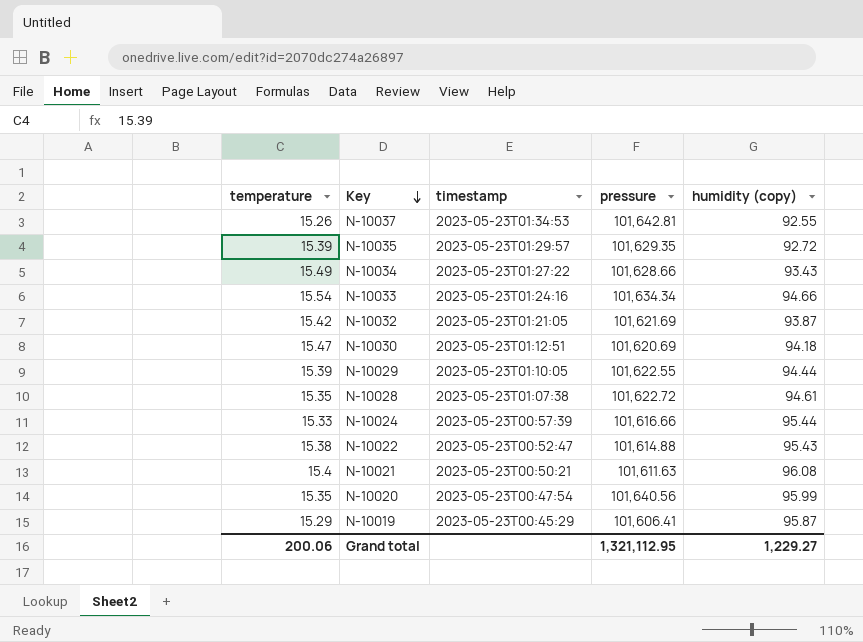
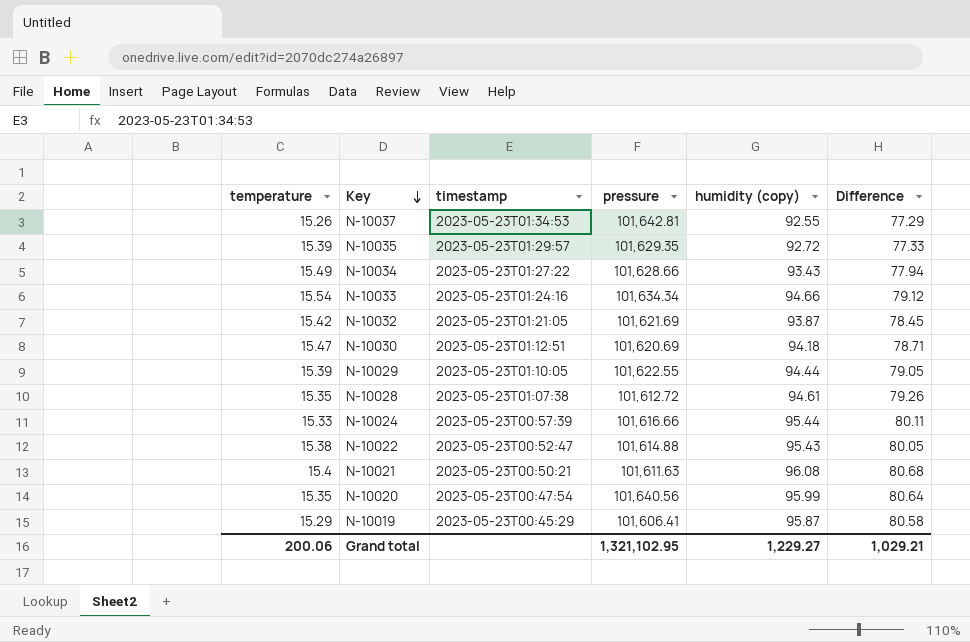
column Difference | formula: none -> [humidity (copy)] - [temperature]
N-10028 | pressure: 101,622.72 -> 101,612.72
Grand total | pressure: 1,321,112.95 -> 1,321,102.95

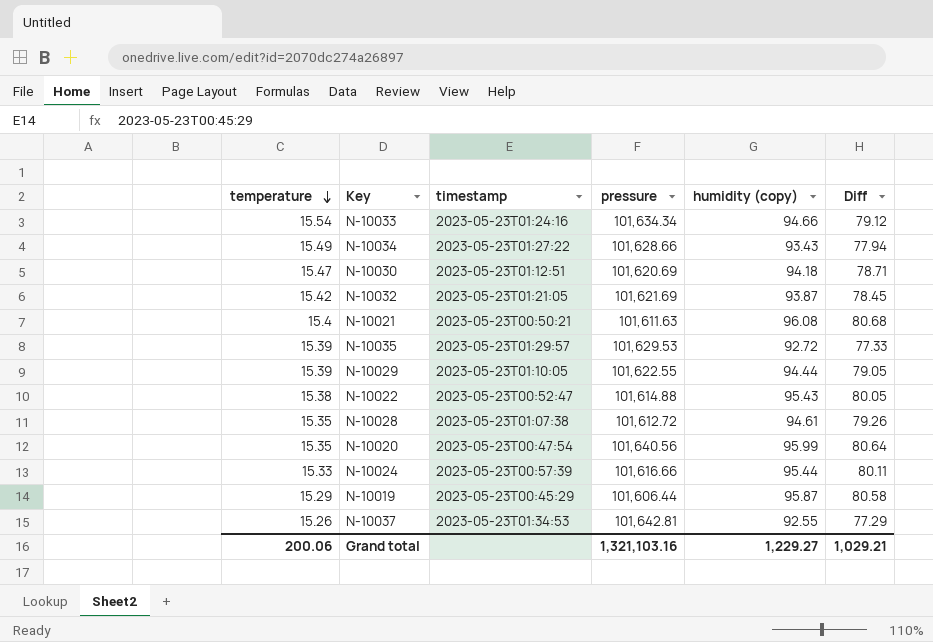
row order: Key descending -> temperature descending
column name: Difference -> Diff
N-10035 | pressure: 101,629.35 -> 101,629.53
N-10019 | pressure: 101,606.41 -> 101,606.44
Grand total | pressure: 1,321,102.95 -> 1,321,103.16

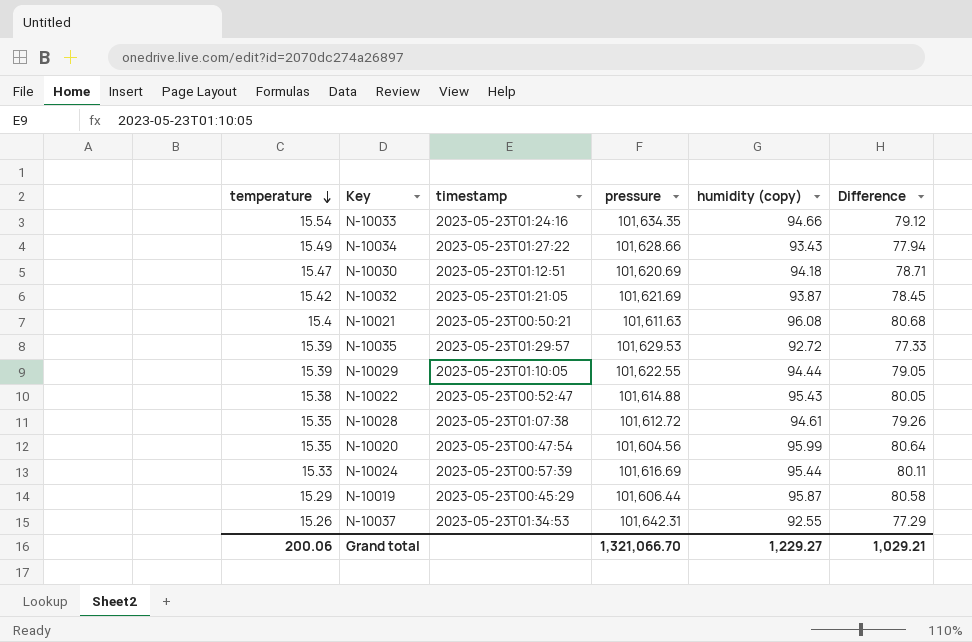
column name: Diff -> Difference
N-10033 | pressure: 101,634.34 -> 101,634.35
N-10020 | pressure: 101,640.56 -> 101,604.56
N-10024 | pressure: 101,616.66 -> 101,616.69
N-10037 | pressure: 101,642.81 -> 101,642.31
Grand total | pressure: 1,321,103.16 -> 1,321,066.70

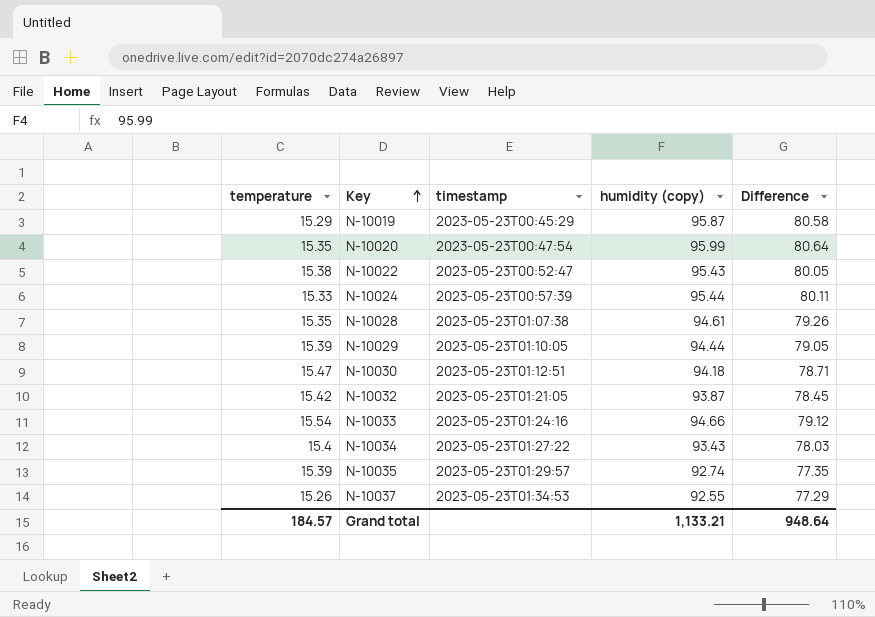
row order: temperature descending -> Key ascending
column pressure | position: 4 -> none
row N-10021: 15.4 | 2023-05-23T00:50:21 | 101,611.63 | 96.08 | 80.68 -> none
N-10034 | temperature: 15.49 -> 15.4
N-10034 | Difference: 77.94 -> 78.03
N-10035 | humidity (copy): 92.72 -> 92.74
N-10035 | Difference: 77.33 -> 77.35
Grand total | temperature: 200.06 -> 184.57
Grand total | humidity (copy): 1,229.27 -> 1,133.21
Grand total | Difference: 1,029.21 -> 948.64

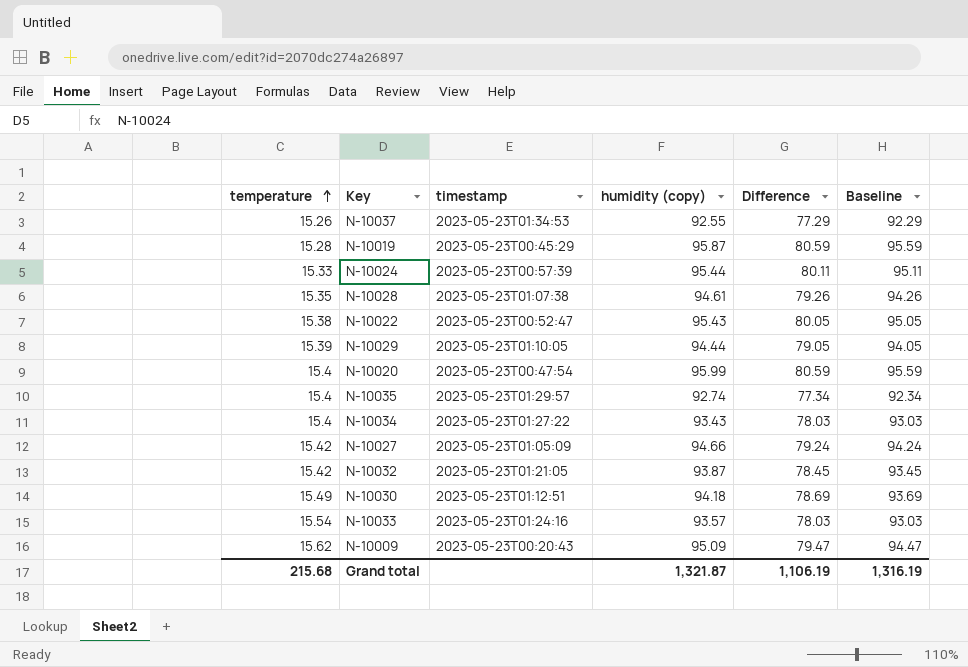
row order: Key ascending -> temperature ascending
column Baseline | formula: none -> [Difference] + 15
N-10019 | temperature: 15.29 -> 15.28
N-10019 | Difference: 80.58 -> 80.59
N-10020 | temperature: 15.35 -> 15.4
N-10020 | Difference: 80.64 -> 80.59
N-10035 | temperature: 15.39 -> 15.4
N-10035 | Difference: 77.35 -> 77.34
row N-10027: none -> 15.42 | 2023-05-23T01:05:09 | 94.66 | 79.24 | 94.24
N-10030 | temperature: 15.47 -> 15.49
N-10030 | Difference: 78.71 -> 78.69
N-10033 | humidity (copy): 94.66 -> 93.57
N-10033 | Difference: 79.12 -> 78.03
row N-10009: none -> 15.62 | 2023-05-23T00:20:43 | 95.09 | 79.47 | 94.47
Grand total | temperature: 184.57 -> 215.68
Grand total | humidity (copy): 1,133.21 -> 1,321.87
Grand total | Difference: 948.64 -> 1,106.19

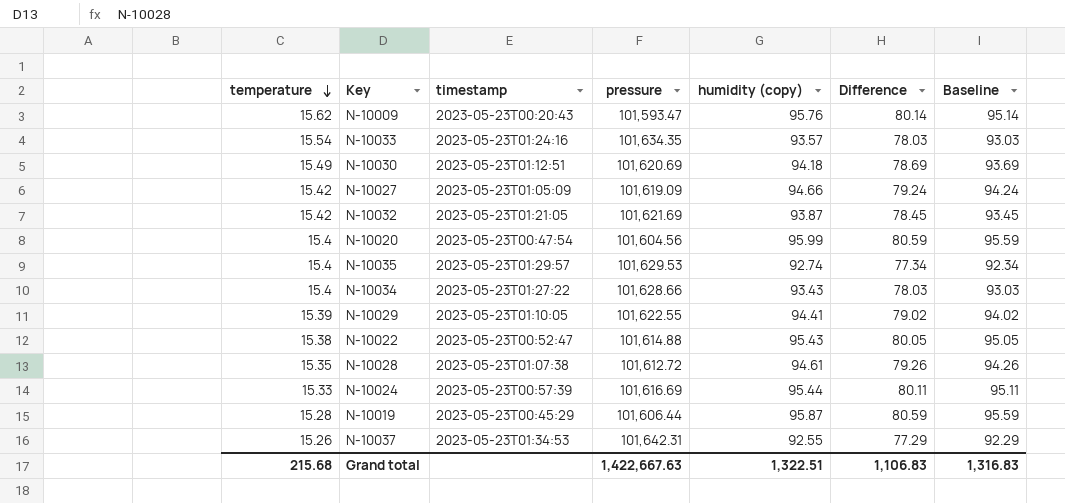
row order: temperature ascending -> temperature descending
column pressure | position: none -> 4
N-10009 | humidity (copy): 95.09 -> 95.76
N-10009 | Difference: 79.47 -> 80.14
N-10009 | Baseline: 94.47 -> 95.14
N-10029 | humidity (copy): 94.44 -> 94.41
N-10029 | Difference: 79.05 -> 79.02
N-10029 | Baseline: 94.05 -> 94.02
Grand total | humidity (copy): 1,321.87 -> 1,322.51
Grand total | Difference: 1,106.19 -> 1,106.83
Grand total | Baseline: 1,316.19 -> 1,316.83

